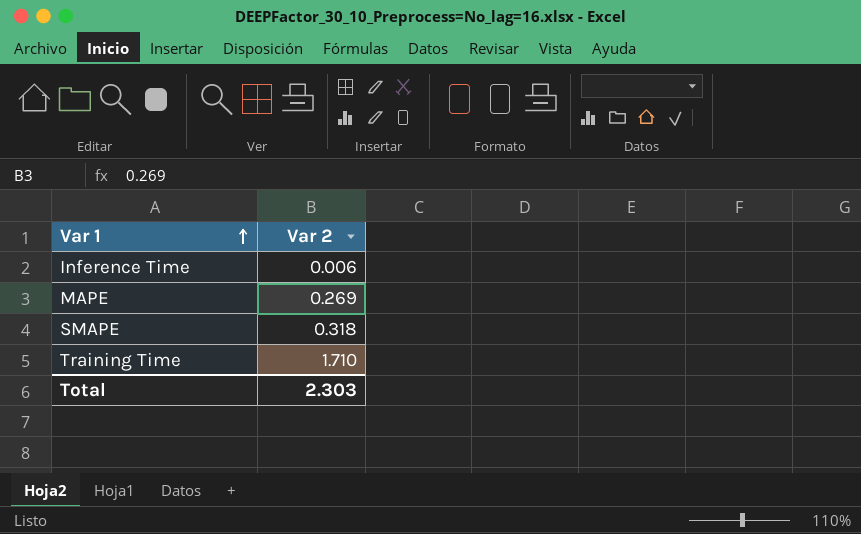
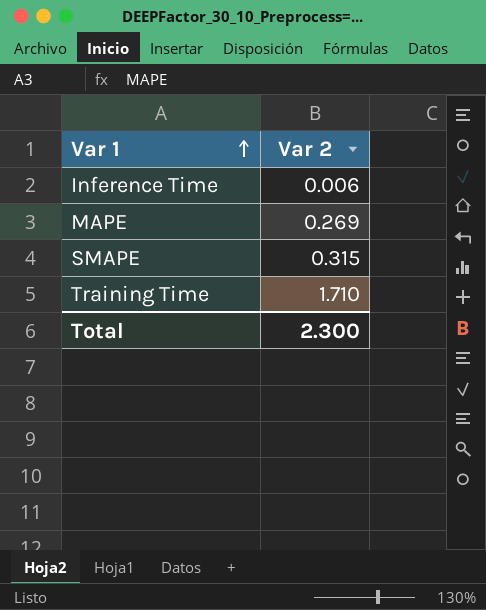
SMAPE | Var 2: 0.318 -> 0.315
Total | Var 2: 2.303 -> 2.300

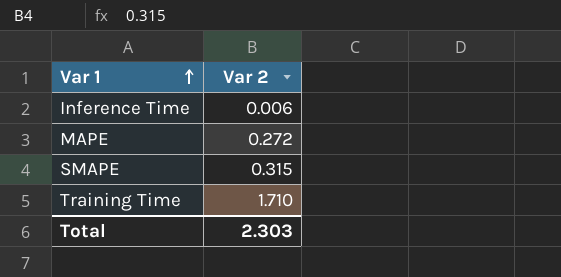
MAPE | Var 2: 0.269 -> 0.272
Total | Var 2: 2.300 -> 2.303

